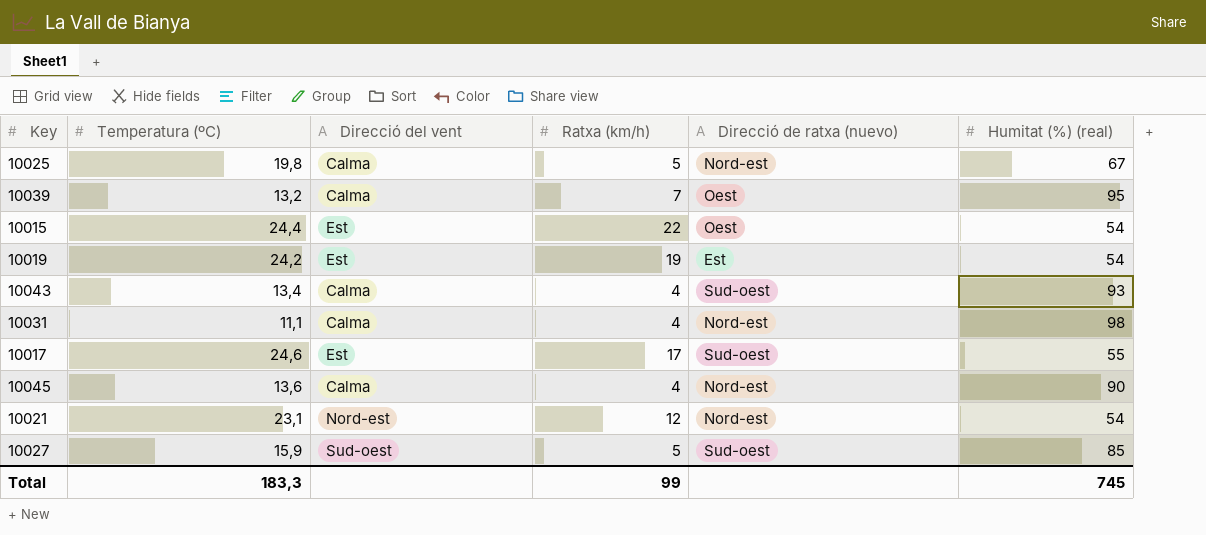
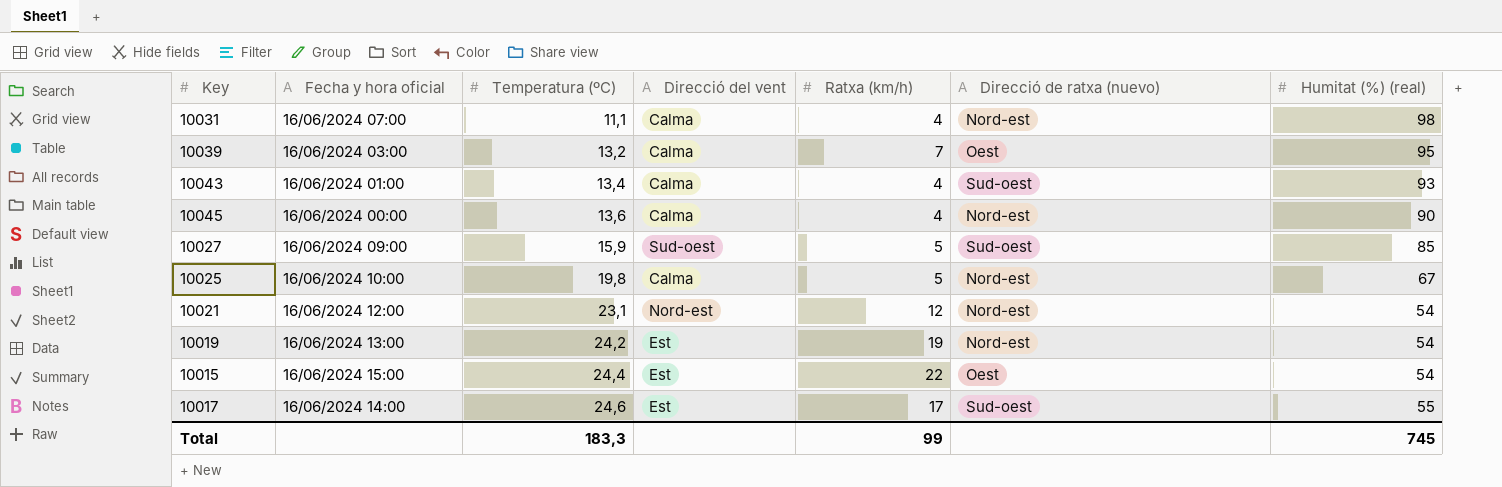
row order: none -> Temperatura (ºC) ascending
column Fecha y hora oficial | position: none -> 2
10019 | Direcció de ratxa (nuevo): Est -> Nord-est

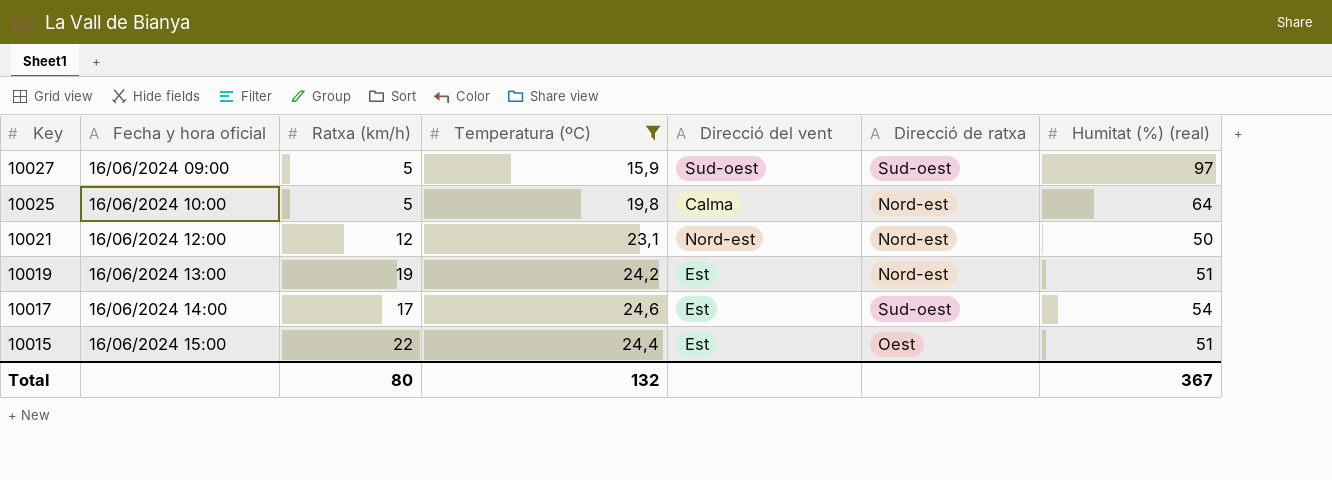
filter: none -> Temperatura (ºC) >= 15,9
row order: Temperatura (ºC) ascending -> Key descending
column Ratxa (km/h) | position: 5 -> 3
column name: Direcció de ratxa (nuevo) -> Direcció de ratxa
10027 | Humitat (%) (real): 85 -> 97
10025 | Humitat (%) (real): 67 -> 64
10021 | Humitat (%) (real): 54 -> 50
10019 | Humitat (%) (real): 54 -> 51
10017 | Humitat (%) (real): 55 -> 54
10015 | Humitat (%) (real): 54 -> 51
Total | Ratxa (km/h): 99 -> 80
Total | Temperatura (ºC): 183,3 -> 132
Total | Humitat (%) (real): 745 -> 367

